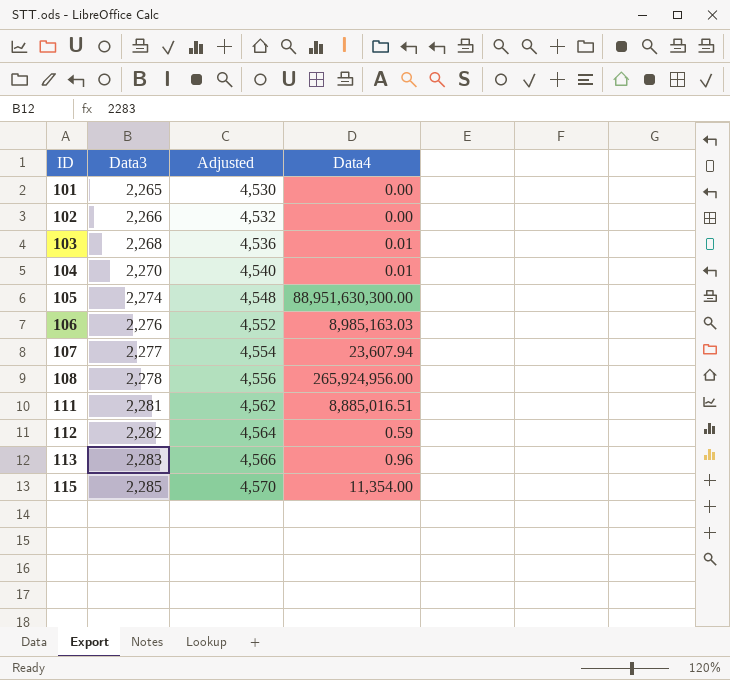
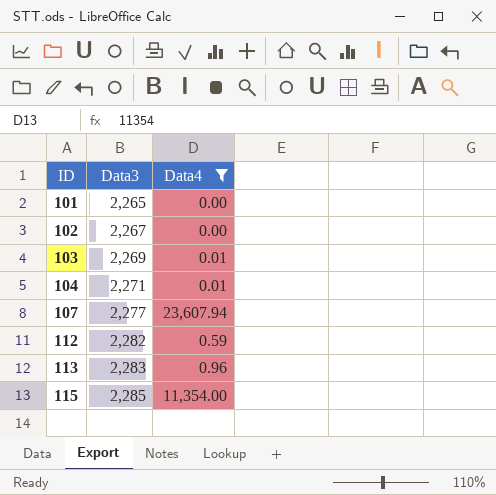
filter: none -> Data4 <= 23,607.94
column Adjusted | formula: [Data3] * 2 -> none
102 | Data3: 2,266 -> 2,267
103 | Data3: 2,268 -> 2,269
104 | Data3: 2,270 -> 2,271

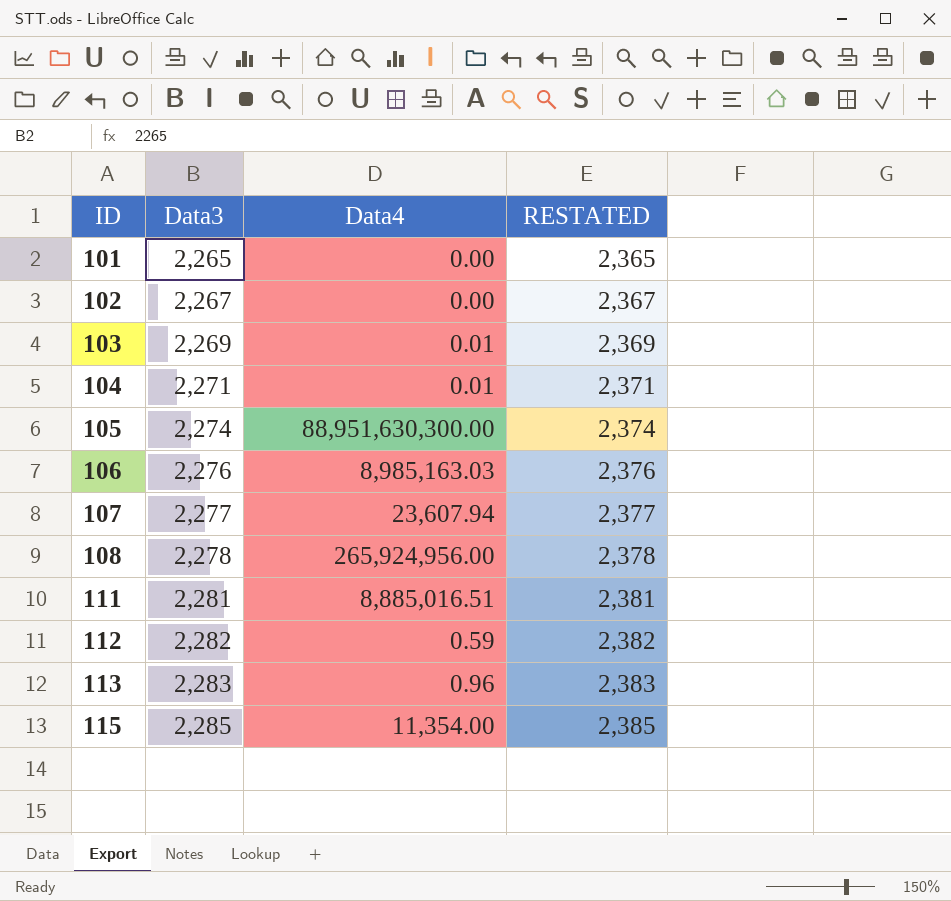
filter: Data4 <= 23,607.94 -> none
column RESTATED | formula: none -> [Data3] + 100

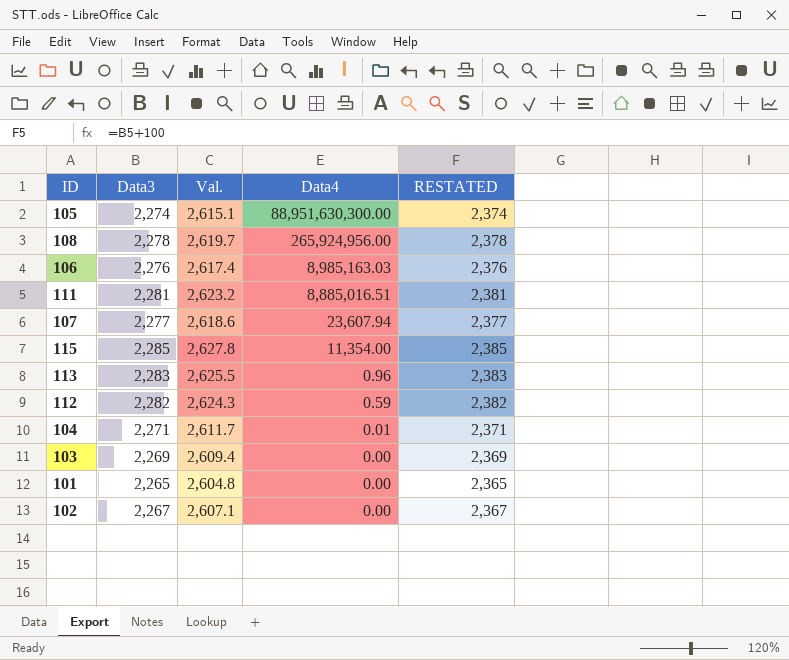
row order: ID ascending -> Data4 descending
column Val. | formula: none -> [Data3] * 1.15
103 | Data4: 0.01 -> 0.00

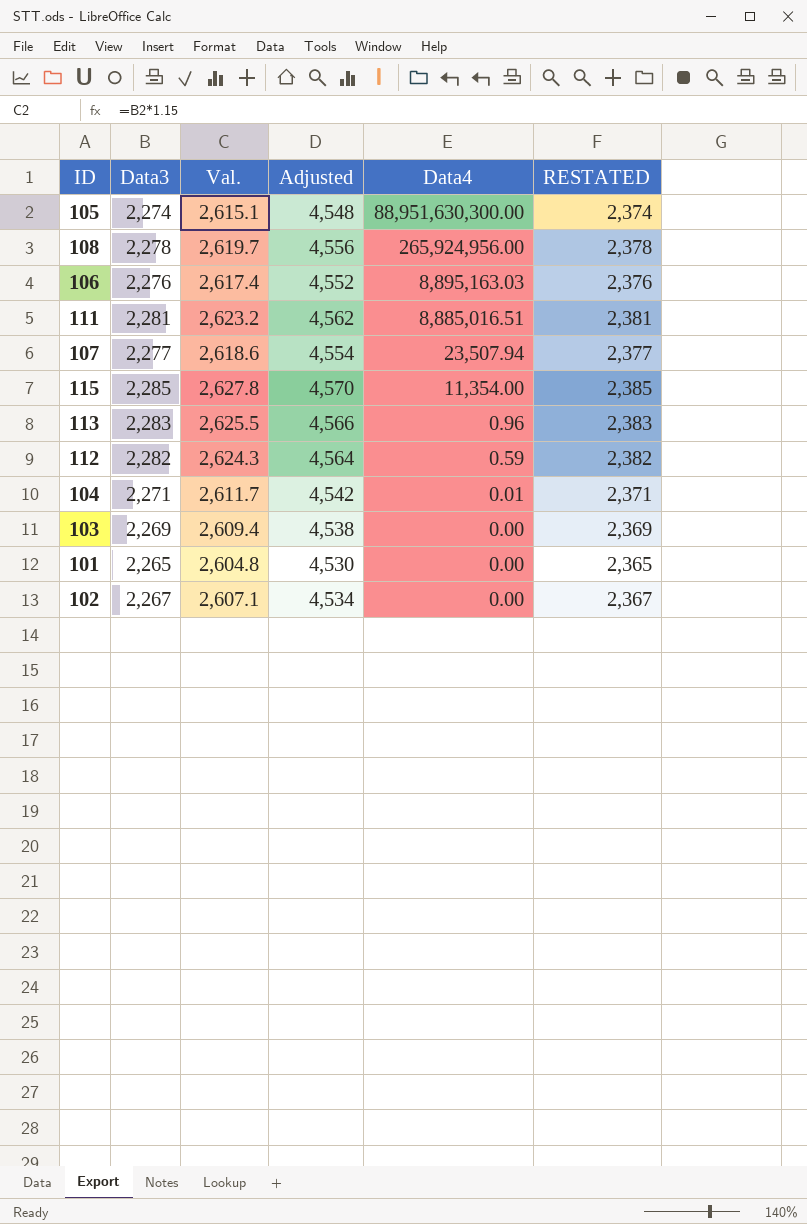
column Adjusted | formula: none -> [Data3] * 2
106 | Data4: 8,985,163.03 -> 8,895,163.03
107 | Data4: 23,607.94 -> 23,507.94

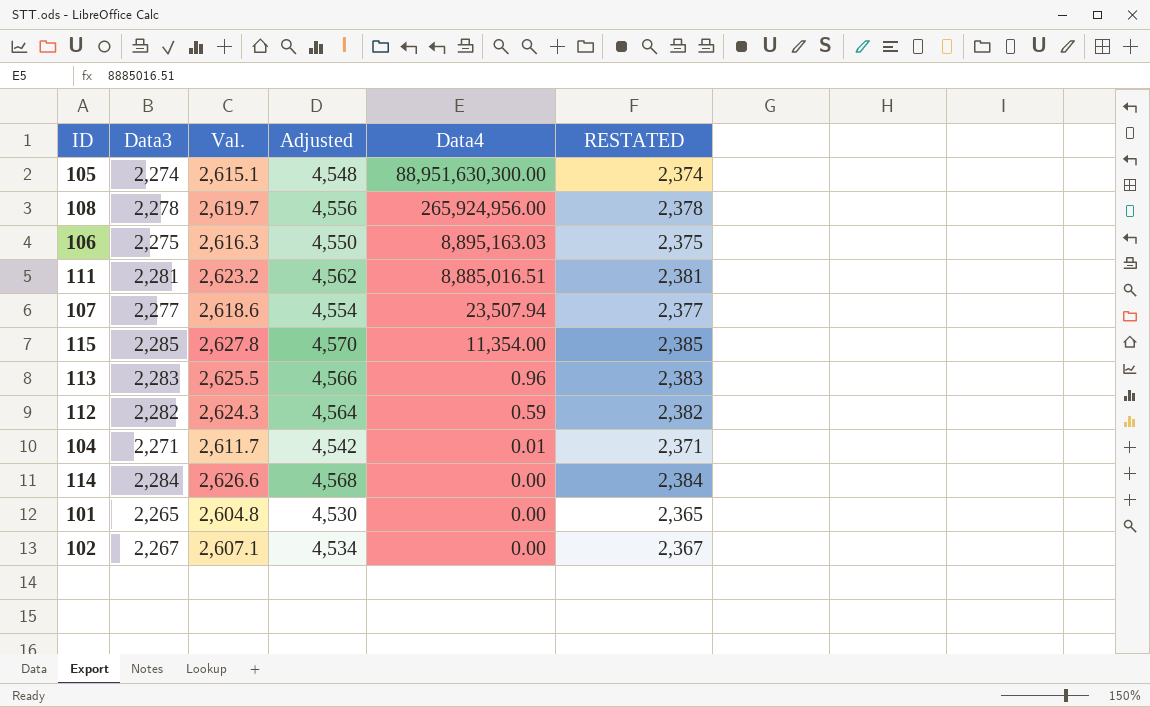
row 103: 2,269 | 2,609.4 | 4,538 | 0.00 | 2,369 -> none
106 | Data3: 2,276 -> 2,275
106 | Val.: 2,617.4 -> 2,616.3
106 | Adjusted: 4,552 -> 4,550
106 | RESTATED: 2,376 -> 2,375
row 114: none -> 2,284 | 2,626.6 | 4,568 | 0.00 | 2,384

